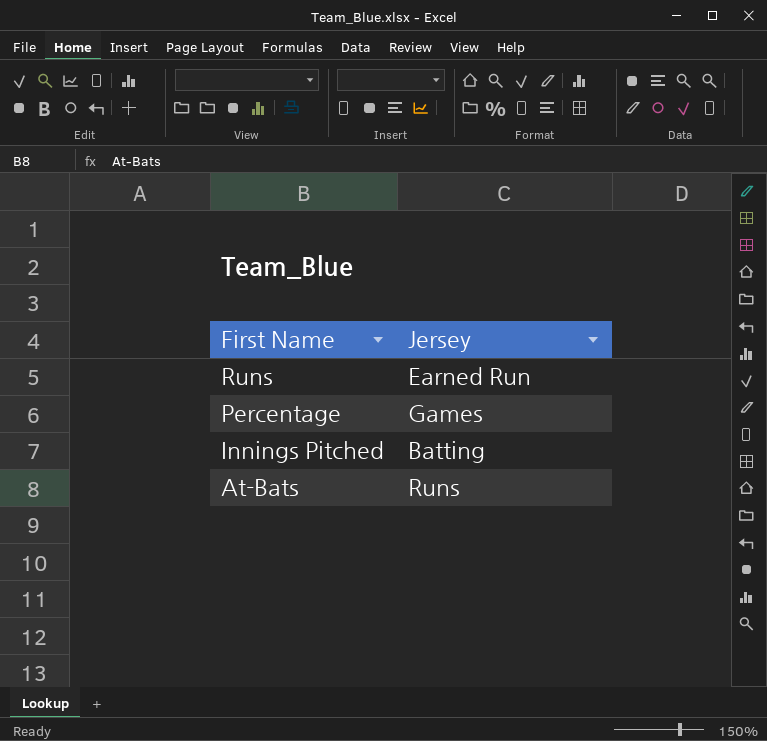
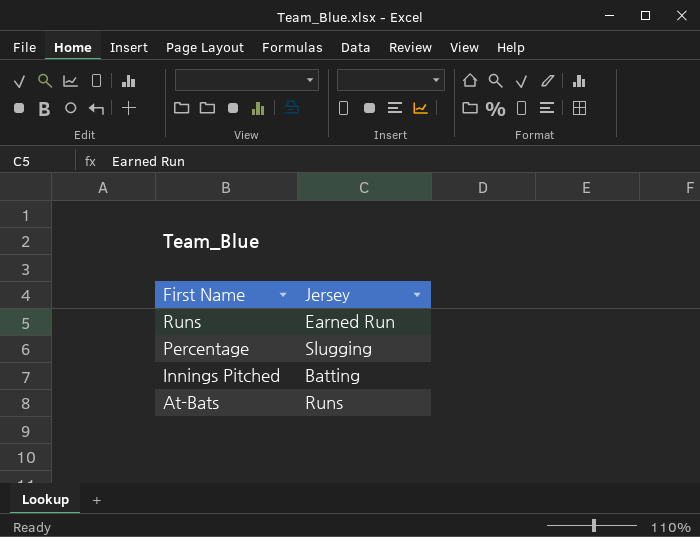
Percentage | Jersey: Games -> Slugging

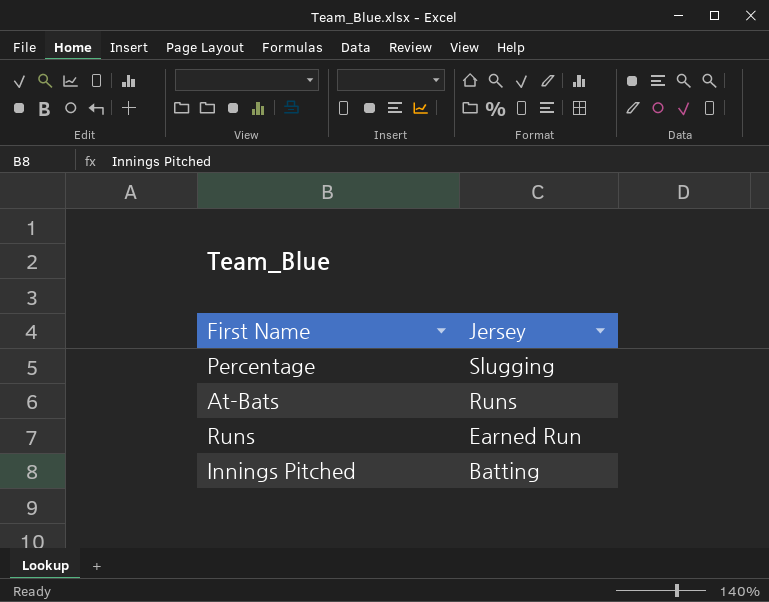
row order: First Name descending -> Jersey descending

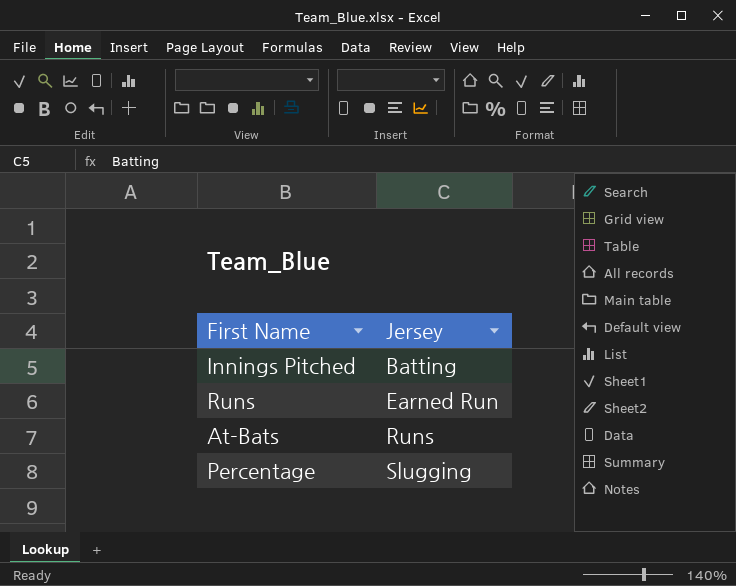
row order: Jersey descending -> Jersey ascending

